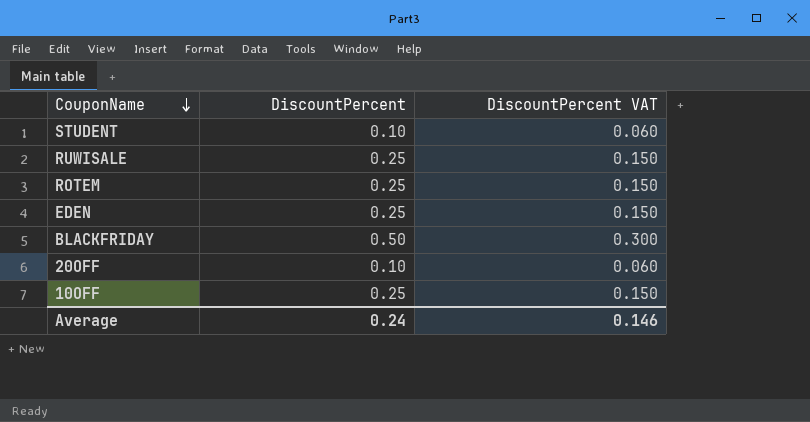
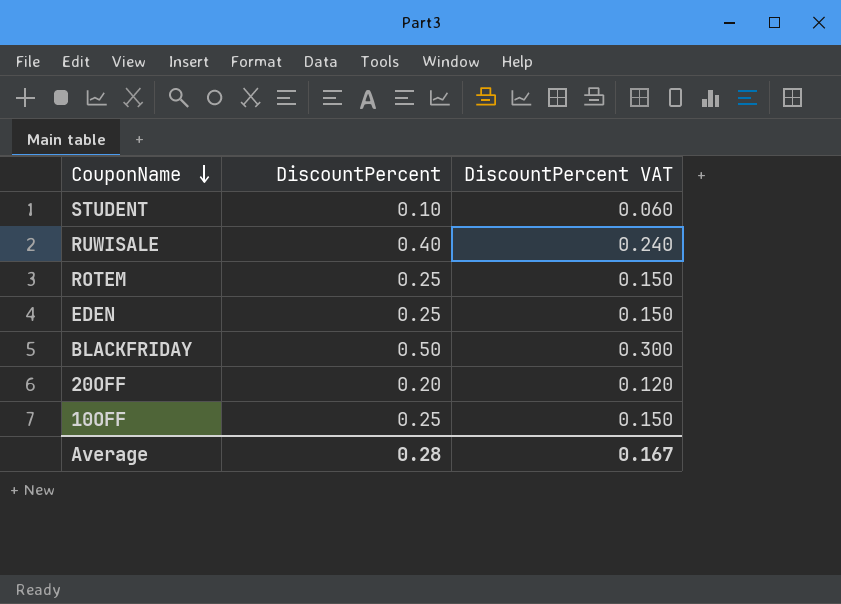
RUWISALE | DiscountPercent: 0.25 -> 0.40
RUWISALE | DiscountPercent VAT: 0.150 -> 0.240
20OFF | DiscountPercent: 0.10 -> 0.20
20OFF | DiscountPercent VAT: 0.060 -> 0.120
Average | DiscountPercent: 0.24 -> 0.28
Average | DiscountPercent VAT: 0.146 -> 0.167

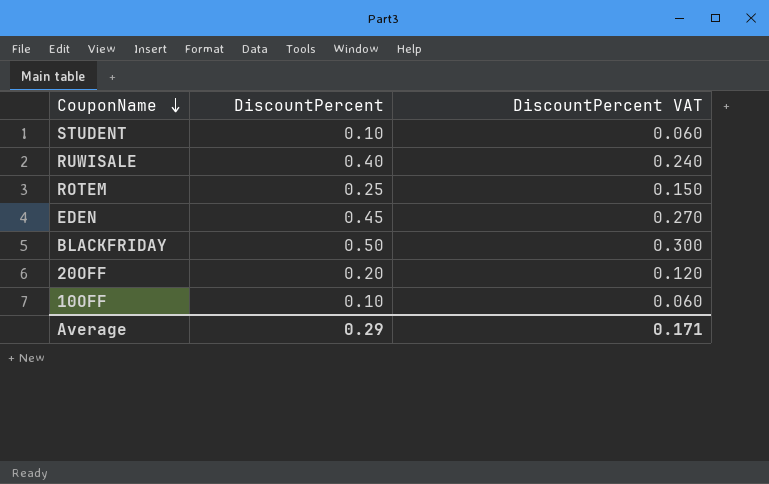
EDEN | DiscountPercent: 0.25 -> 0.45
EDEN | DiscountPercent VAT: 0.150 -> 0.270
10OFF | DiscountPercent: 0.25 -> 0.10
10OFF | DiscountPercent VAT: 0.150 -> 0.060
Average | DiscountPercent: 0.28 -> 0.29
Average | DiscountPercent VAT: 0.167 -> 0.171

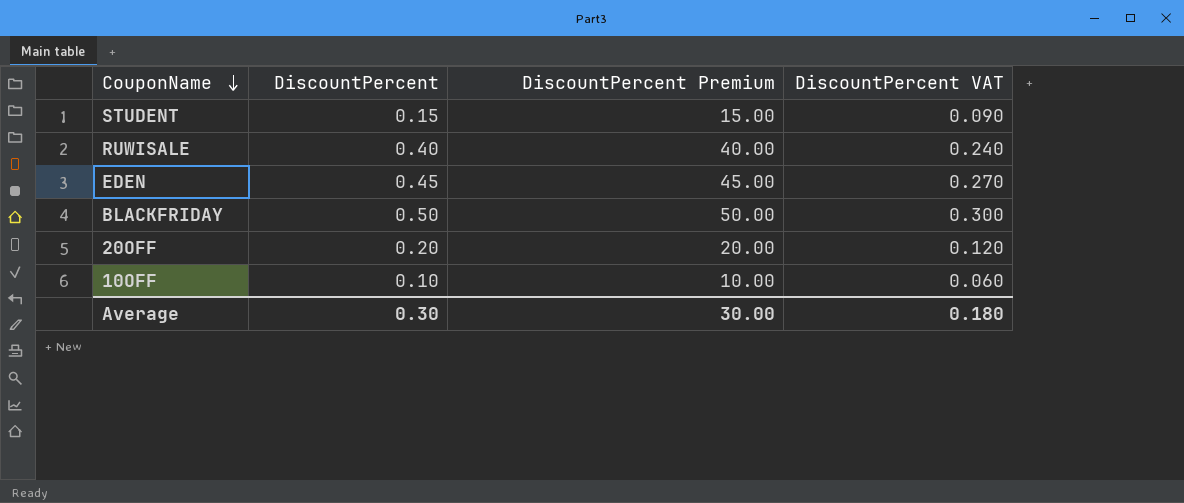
column DiscountPercent Premium | formula: none -> [DiscountPercent] * 100
row ROTEM: 0.25 | 0.150 -> none
STUDENT | DiscountPercent: 0.10 -> 0.15
STUDENT | DiscountPercent VAT: 0.060 -> 0.090
Average | DiscountPercent: 0.29 -> 0.30
Average | DiscountPercent VAT: 0.171 -> 0.180

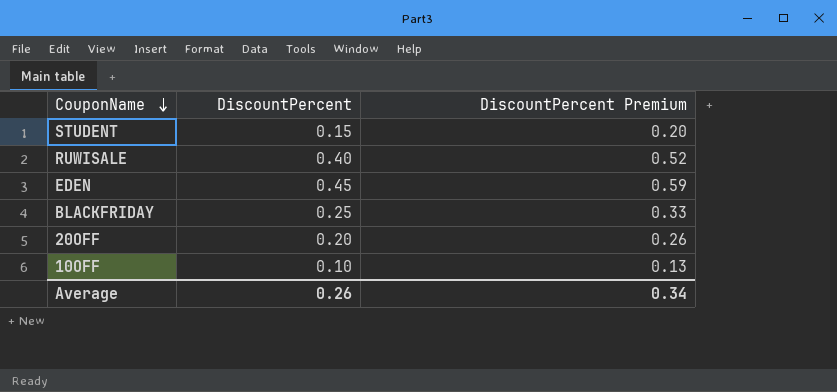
column DiscountPercent VAT | formula: [DiscountPercent] * 0.6 -> none
column DiscountPercent Premium | formula: [DiscountPercent] * 100 -> [DiscountPercent] * 1.3
BLACKFRIDAY | DiscountPercent: 0.50 -> 0.25
Average | DiscountPercent: 0.30 -> 0.26
Average | DiscountPercent Premium: 30.00 -> 0.34

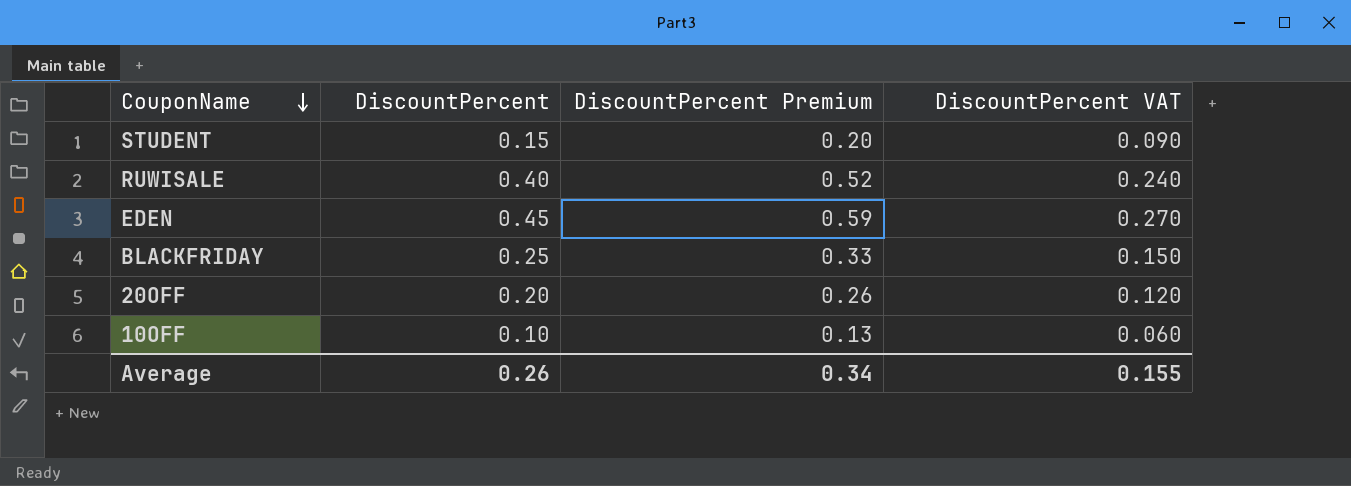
column DiscountPercent VAT | formula: none -> [DiscountPercent] * 0.6

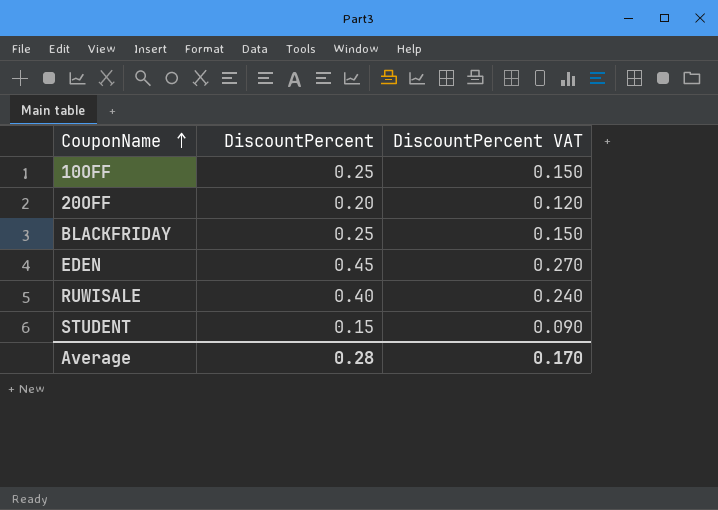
row order: CouponName descending -> CouponName ascending
column DiscountPercent Premium | formula: [DiscountPercent] * 1.3 -> none
10OFF | DiscountPercent: 0.10 -> 0.25
10OFF | DiscountPercent VAT: 0.060 -> 0.150
Average | DiscountPercent: 0.26 -> 0.28
Average | DiscountPercent VAT: 0.155 -> 0.170

